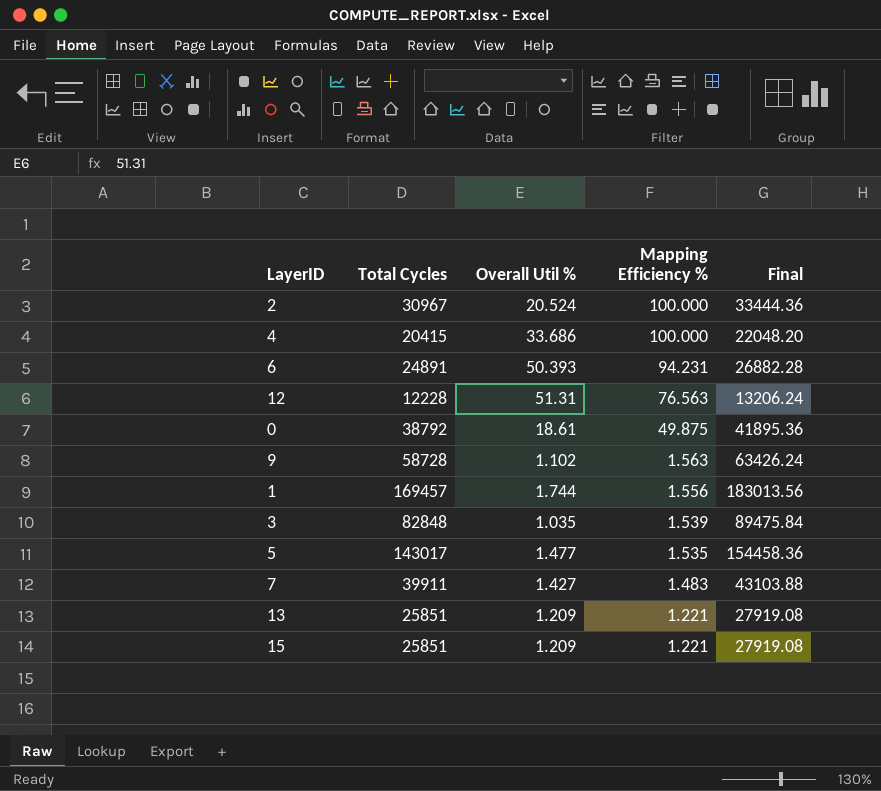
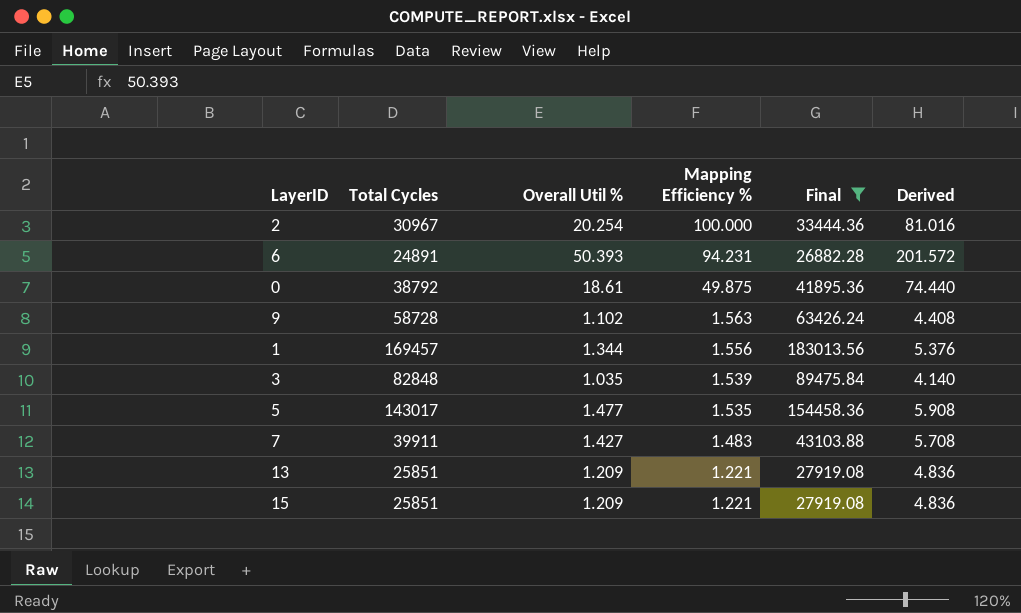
filter: none -> Final >= 26882.28
column Derived | formula: none -> [Overall Util %] * 4
2 | Overall Util %: 20.524 -> 20.254
1 | Overall Util %: 1.744 -> 1.344

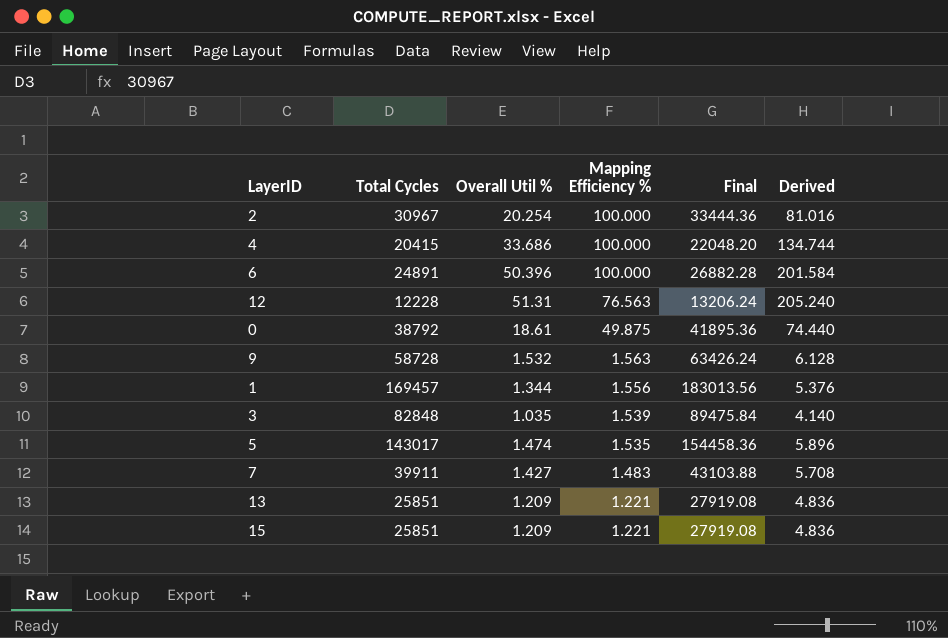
filter: Final >= 26882.28 -> none
6 | Overall Util %: 50.393 -> 50.396
6 | Mapping Efficiency %: 94.231 -> 100.000
6 | Derived: 201.572 -> 201.584
9 | Overall Util %: 1.102 -> 1.532
9 | Derived: 4.408 -> 6.128
5 | Overall Util %: 1.477 -> 1.474
5 | Derived: 5.908 -> 5.896

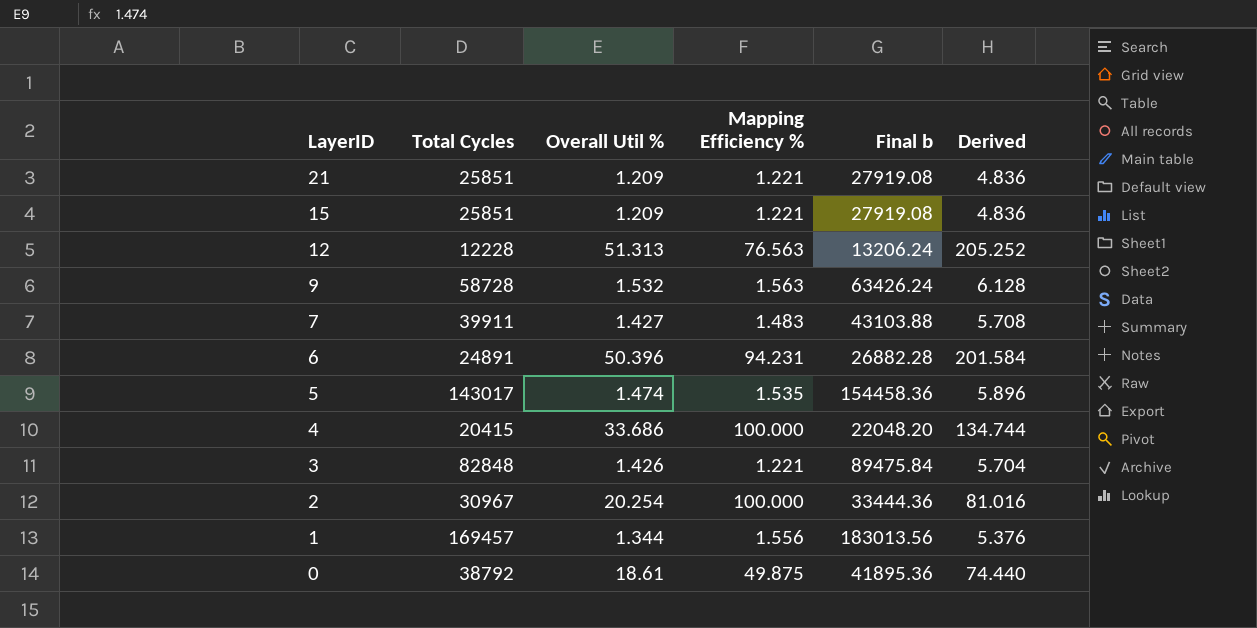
row order: Mapping Efficiency % descending -> LayerID descending
column name: Final -> Final b
row 13: 25851 | 1.209 | 1.221 | 27919.08 | 4.836 -> none
row 21: none -> 25851 | 1.209 | 1.221 | 27919.08 | 4.836
12 | Overall Util %: 51.31 -> 51.313
12 | Derived: 205.240 -> 205.252
6 | Mapping Efficiency %: 100.000 -> 94.231
3 | Overall Util %: 1.035 -> 1.426
3 | Mapping Efficiency %: 1.539 -> 1.221
3 | Derived: 4.140 -> 5.704

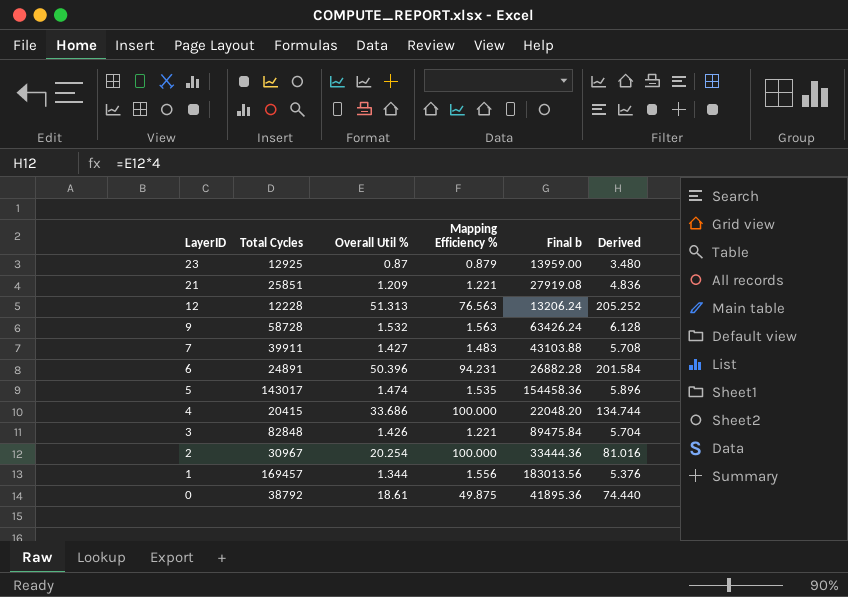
row 15: 25851 | 1.209 | 1.221 | 27919.08 | 4.836 -> none
row 23: none -> 12925 | 0.87 | 0.879 | 13959.00 | 3.480

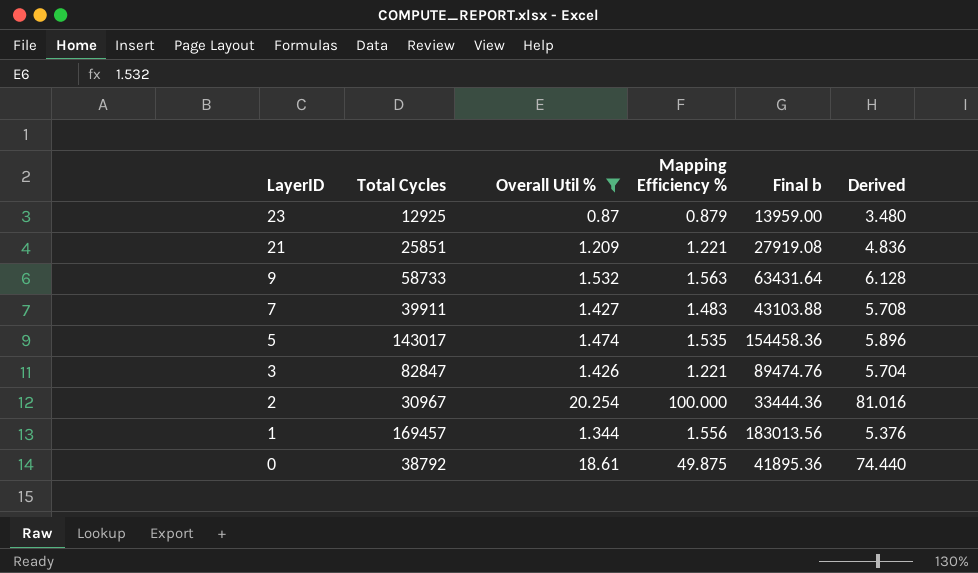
filter: none -> Overall Util % <= 20.254
9 | Total Cycles: 58728 -> 58733
9 | Final b: 63426.24 -> 63431.64
3 | Total Cycles: 82848 -> 82847
3 | Final b: 89475.84 -> 89474.76

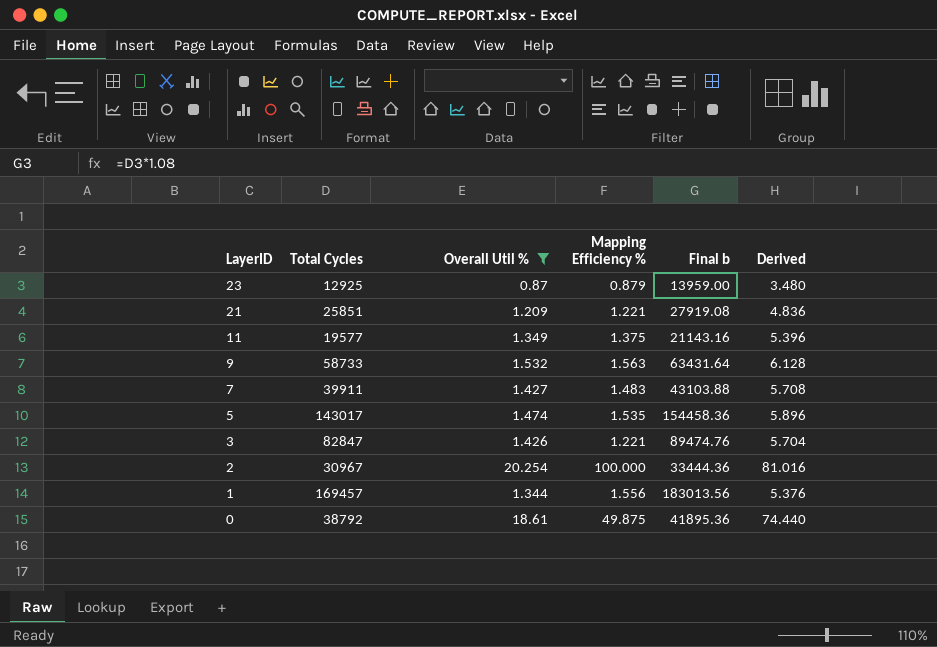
row 11: none -> 19577 | 1.349 | 1.375 | 21143.16 | 5.396

